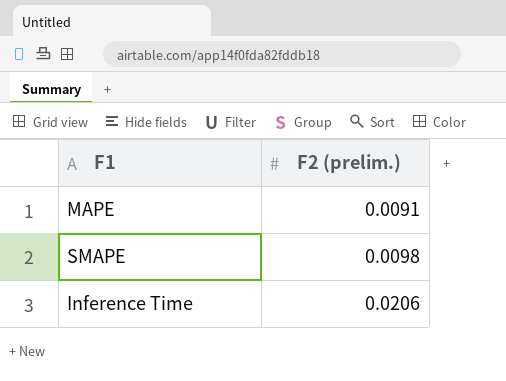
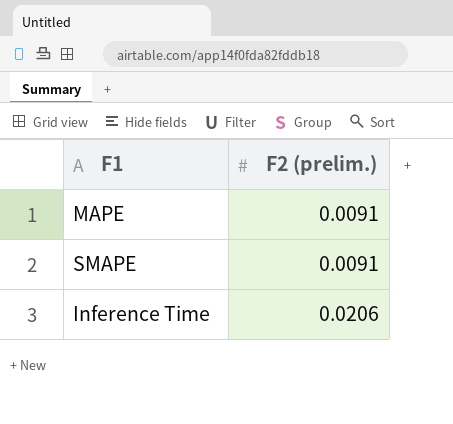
SMAPE | F2 (prelim.): 0.0098 -> 0.0091

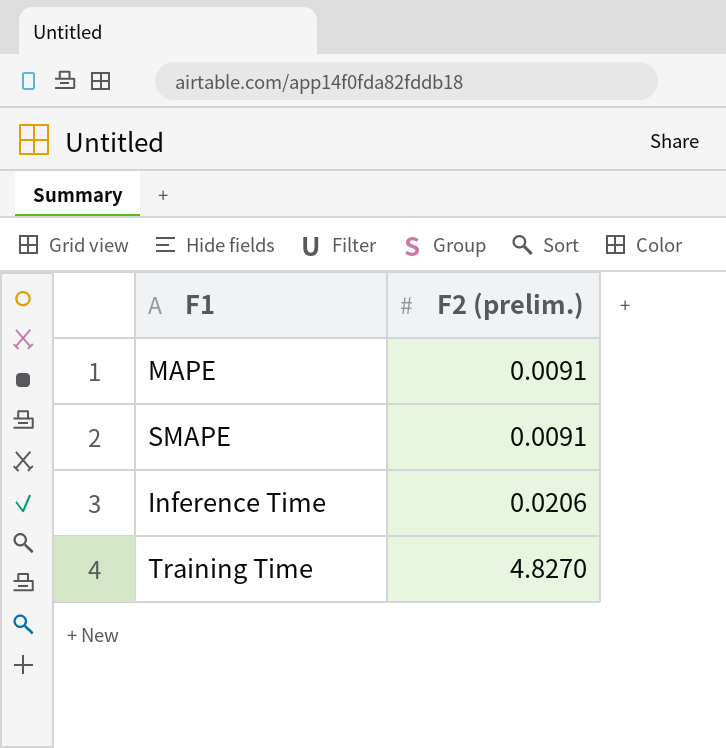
row Training Time: none -> 4.8270

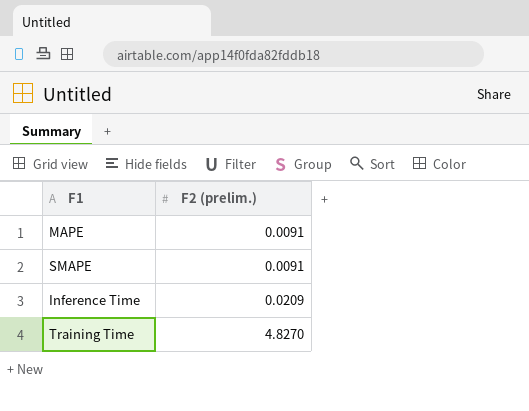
Inference Time | F2 (prelim.): 0.0206 -> 0.0209

